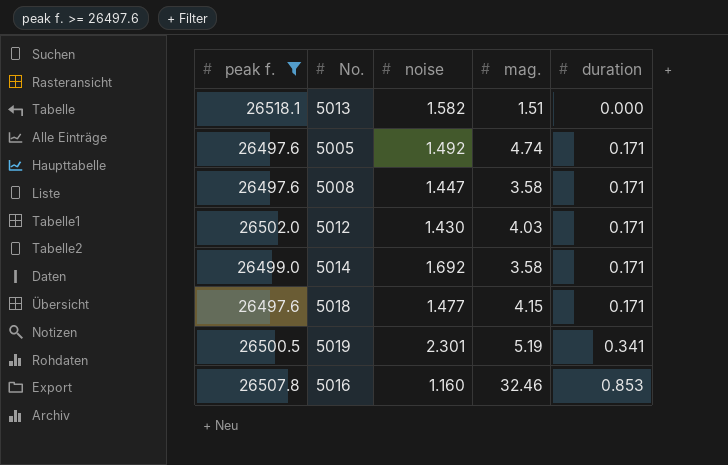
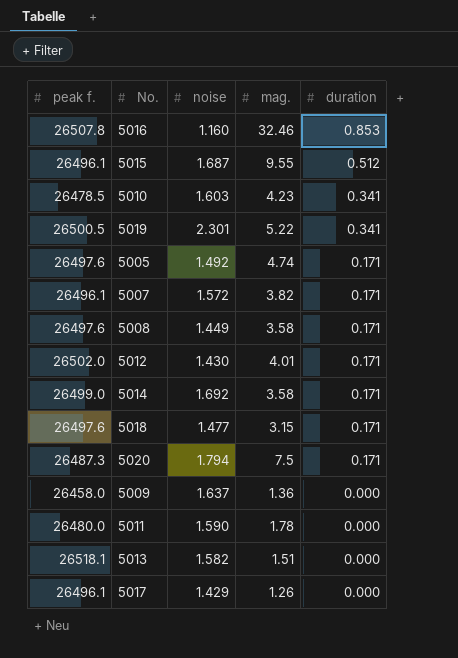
filter: peak f. >= 26497.6 -> none
row order: duration ascending -> duration descending
5019 | mag.: 5.19 -> 5.22
5008 | noise: 1.447 -> 1.449
5012 | mag.: 4.03 -> 4.01
5018 | mag.: 4.15 -> 3.15

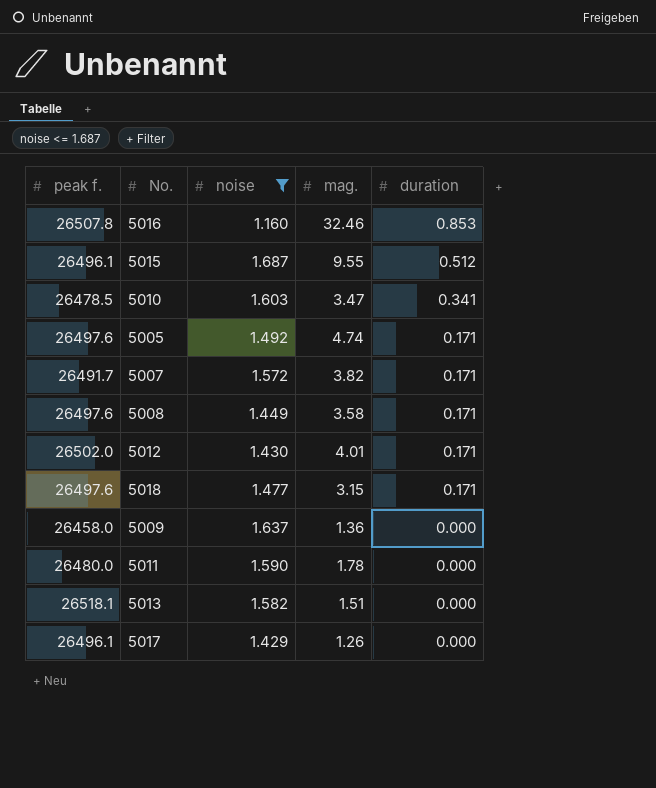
filter: none -> noise <= 1.687
5010 | mag.: 4.23 -> 3.47
5007 | peak f.: 26496.1 -> 26491.7

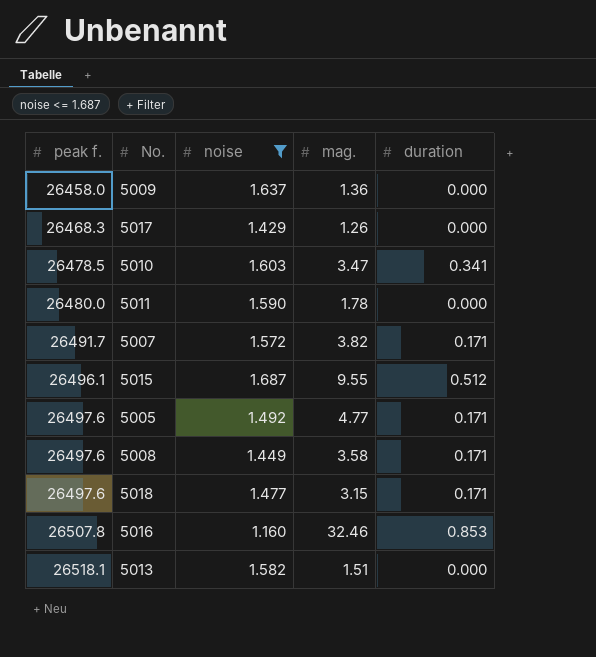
row order: duration descending -> peak f. ascending
row 5012: 26502.0 | 1.430 | 4.01 | 0.171 -> none
5017 | peak f.: 26496.1 -> 26468.3
5005 | mag.: 4.74 -> 4.77

